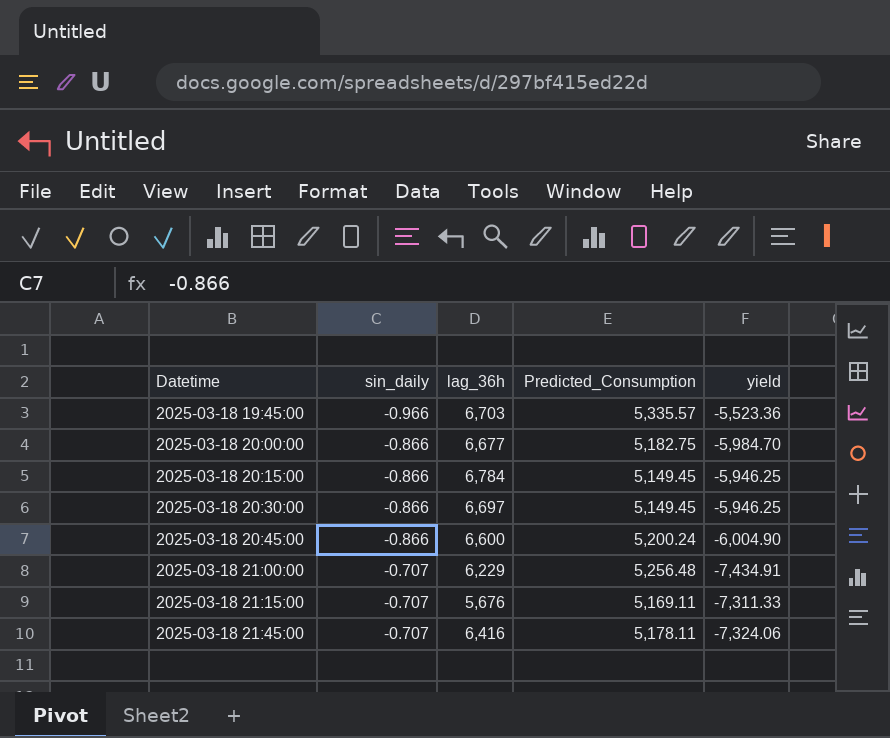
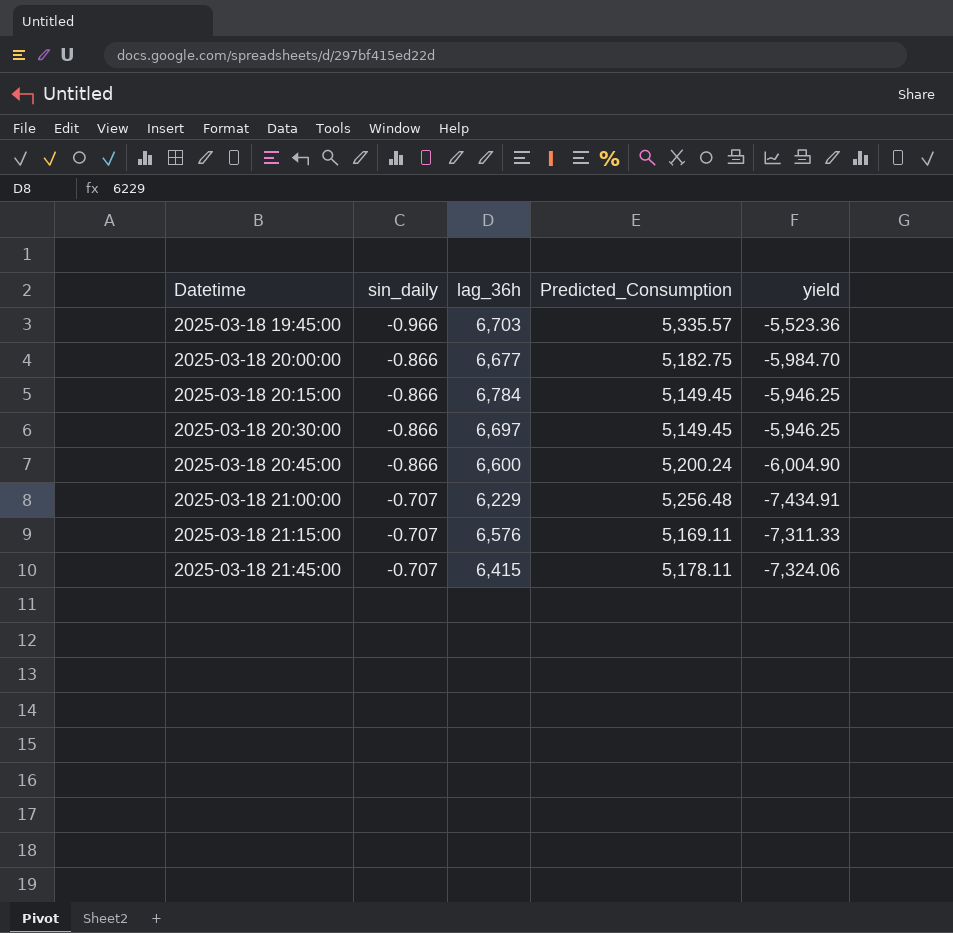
2025-03-18 21:15:00 | lag_36h: 5,676 -> 6,576
2025-03-18 21:45:00 | lag_36h: 6,416 -> 6,415

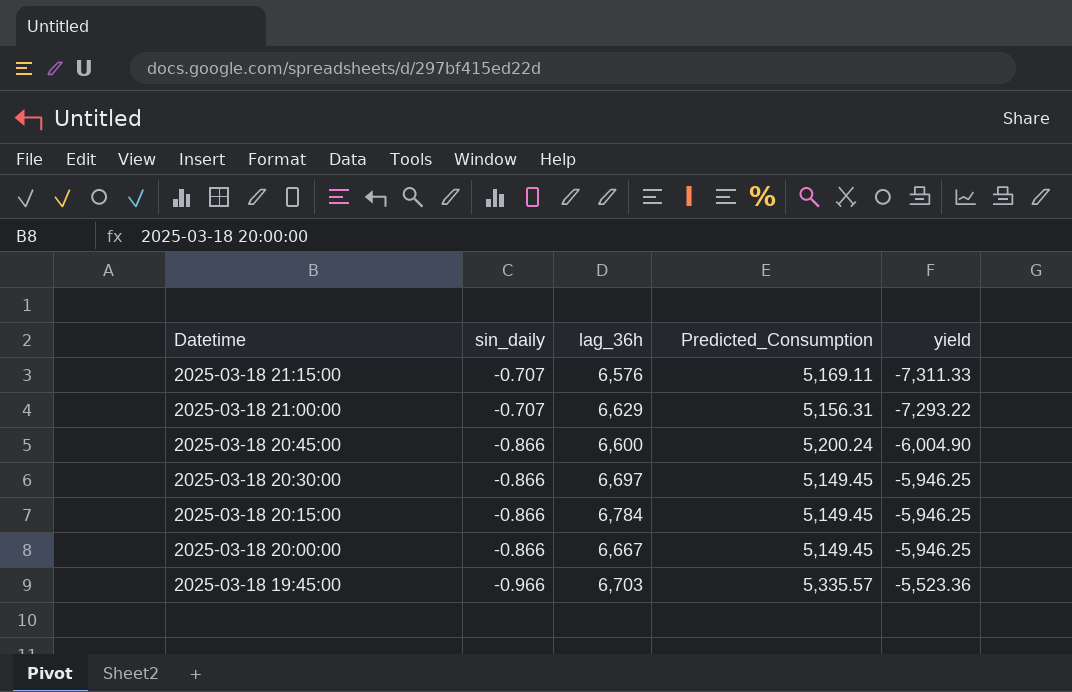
row order: Datetime ascending -> Datetime descending
row 2025-03-18 21:45:00: -0.707 | 6,415 | 5,178.11 | -7,324.06 -> none
2025-03-18 21:00:00 | lag_36h: 6,229 -> 6,629
2025-03-18 21:00:00 | Predicted_Consumption: 5,256.48 -> 5,156.31
2025-03-18 21:00:00 | yield: -7,434.91 -> -7,293.22
2025-03-18 20:00:00 | lag_36h: 6,677 -> 6,667
2025-03-18 20:00:00 | Predicted_Consumption: 5,182.75 -> 5,149.45
2025-03-18 20:00:00 | yield: -5,984.70 -> -5,946.25

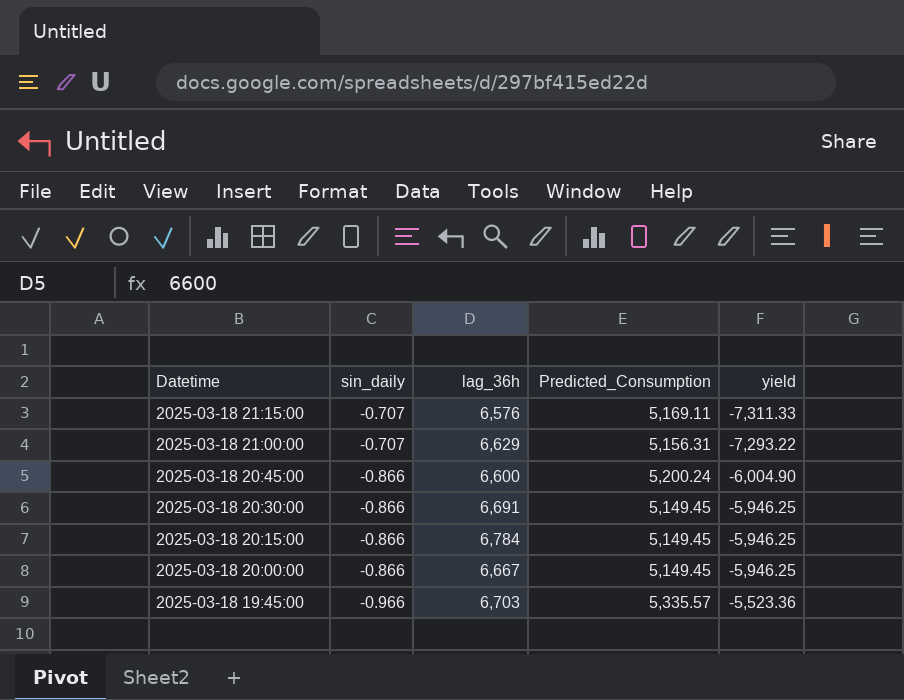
2025-03-18 20:30:00 | lag_36h: 6,697 -> 6,691

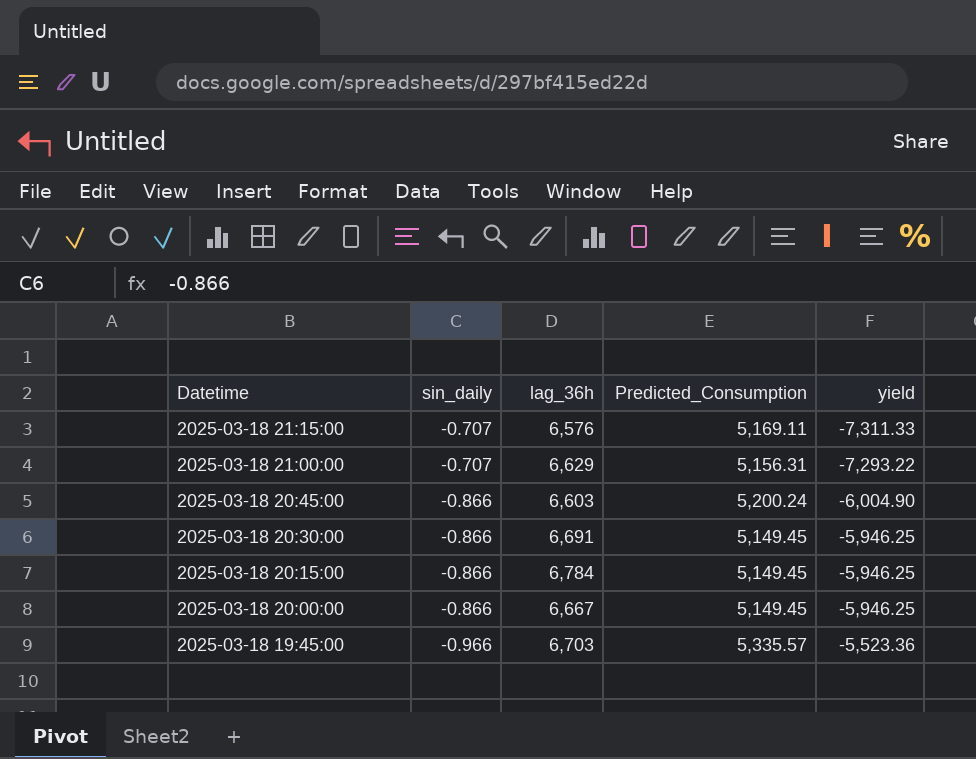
2025-03-18 20:45:00 | lag_36h: 6,600 -> 6,603

